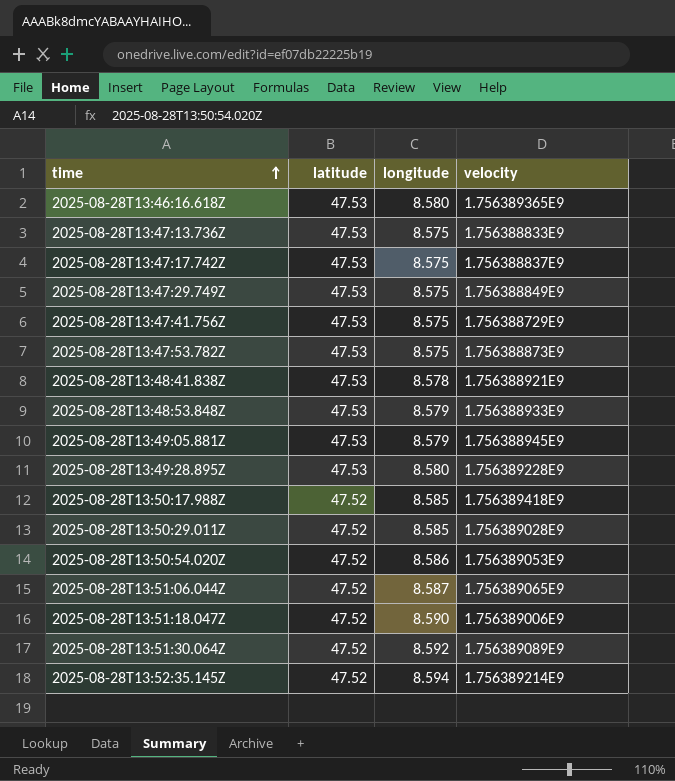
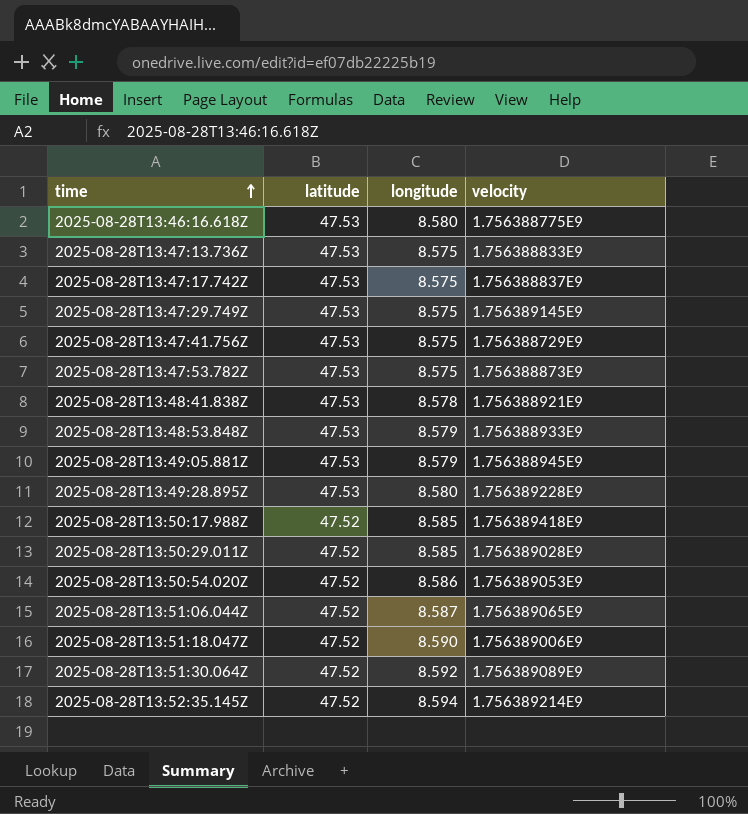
2025-08-28T13:46:16.618Z | velocity: 1.756389365E9 -> 1.756388775E9
2025-08-28T13:47:29.749Z | velocity: 1.756388849E9 -> 1.756389145E9

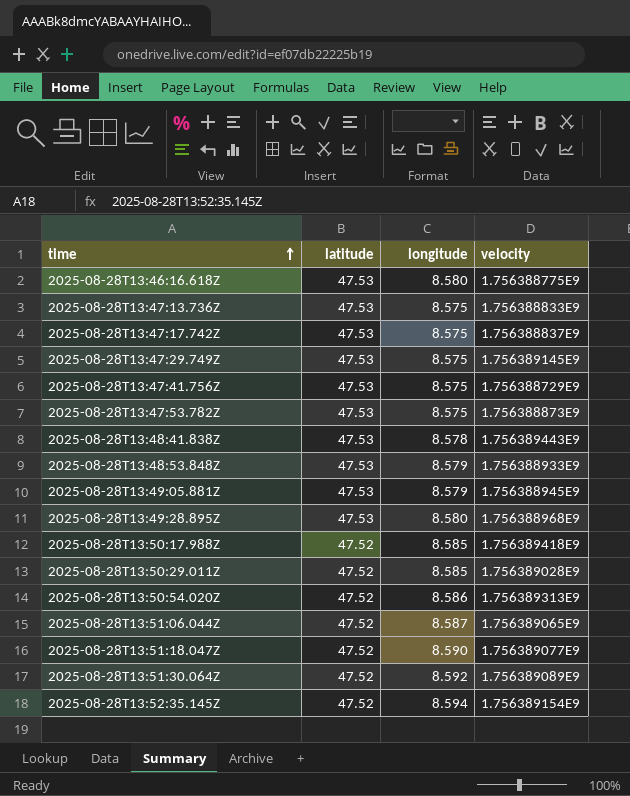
2025-08-28T13:48:41.838Z | velocity: 1.756388921E9 -> 1.756389443E9
2025-08-28T13:49:28.895Z | velocity: 1.756389228E9 -> 1.756388968E9
2025-08-28T13:50:54.020Z | velocity: 1.756389053E9 -> 1.756389313E9
2025-08-28T13:51:18.047Z | velocity: 1.756389006E9 -> 1.756389077E9
2025-08-28T13:52:35.145Z | velocity: 1.756389214E9 -> 1.756389154E9

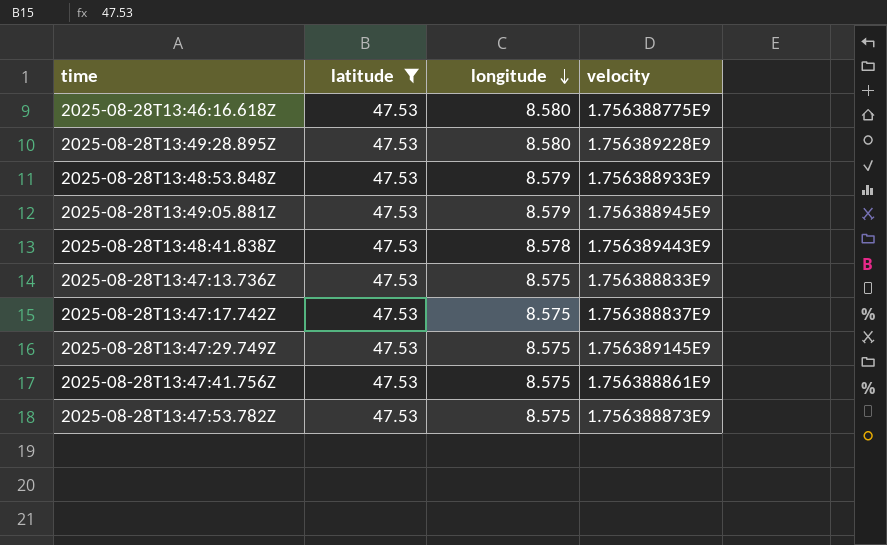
filter: none -> latitude = 47.53
row order: time ascending -> longitude descending
2025-08-28T13:49:28.895Z | velocity: 1.756388968E9 -> 1.756389228E9
2025-08-28T13:47:41.756Z | velocity: 1.756388729E9 -> 1.756388861E9

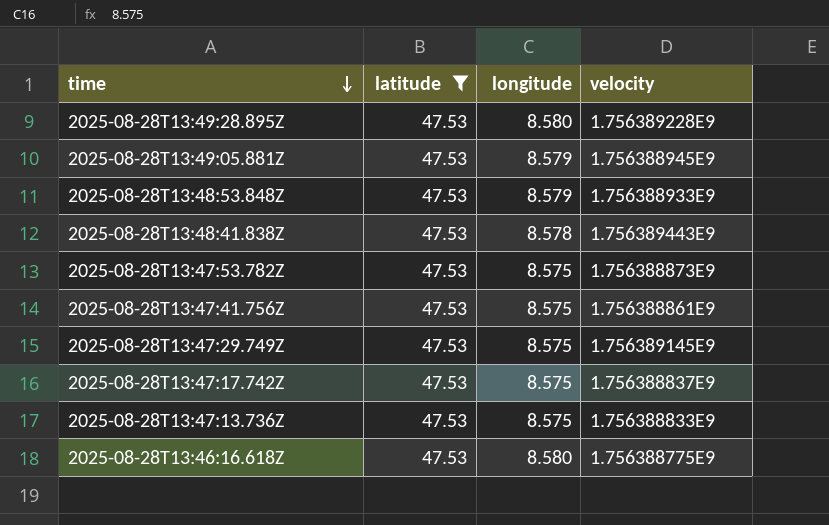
row order: longitude descending -> time descending

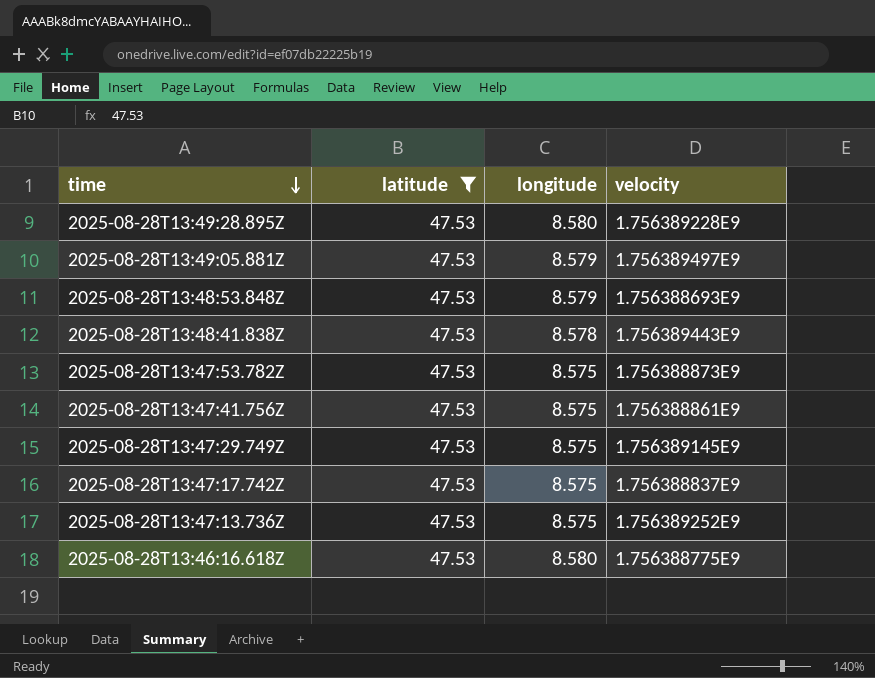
2025-08-28T13:49:05.881Z | velocity: 1.756388945E9 -> 1.756389497E9
2025-08-28T13:48:53.848Z | velocity: 1.756388933E9 -> 1.756388693E9
2025-08-28T13:47:13.736Z | velocity: 1.756388833E9 -> 1.756389252E9

